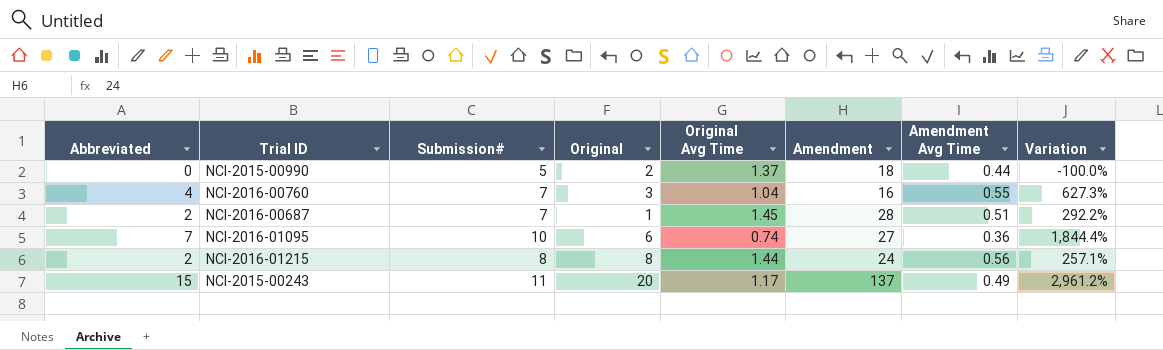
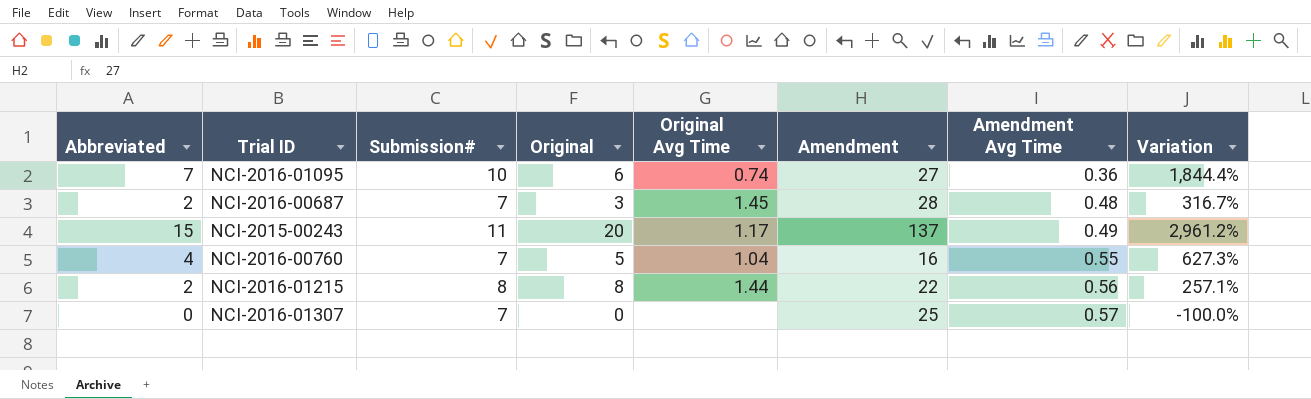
row order: none -> Amendment Avg Time ascending
row NCI-2015-00990: 0 | 5 | 2 | 1.37 | 18 | 0.44 | -100.0% -> none
NCI-2016-00687 | Original: 1 -> 3
NCI-2016-00687 | Amendment Avg Time: 0.51 -> 0.48
NCI-2016-00687 | Variation: 292.2% -> 316.7%
NCI-2016-00760 | Original: 3 -> 5
NCI-2016-01215 | Amendment: 24 -> 22
row NCI-2016-01307: none -> 0 | 7 | 0 | none | 25 | 0.57 | -100.0%

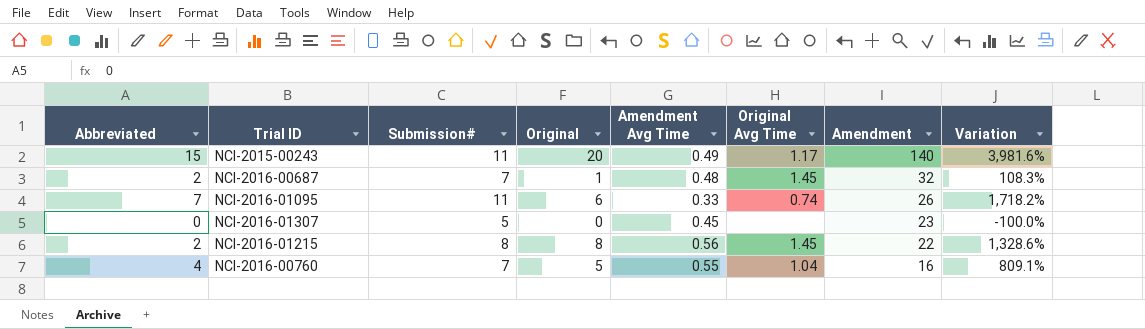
row order: Amendment Avg Time ascending -> Amendment descending
column Amendment Avg Time | position: 7 -> 5
column Variation | formula: ([Abbreviated] - [Amendment Avg Time]) / [Amendment Avg Time] -> ([Original] - [Amendment Avg Time]) / [Amendment Avg Time]
NCI-2015-00243 | Amendment: 137 -> 140
NCI-2016-00687 | Original: 3 -> 1
NCI-2016-00687 | Amendment: 28 -> 32
NCI-2016-01095 | Submission#: 10 -> 11
NCI-2016-01095 | Amendment Avg Time: 0.36 -> 0.33
NCI-2016-01095 | Amendment: 27 -> 26
NCI-2016-01307 | Submission#: 7 -> 5
NCI-2016-01307 | Amendment Avg Time: 0.57 -> 0.45
NCI-2016-01307 | Amendment: 25 -> 23
NCI-2016-01215 | Original Avg Time: 1.44 -> 1.45

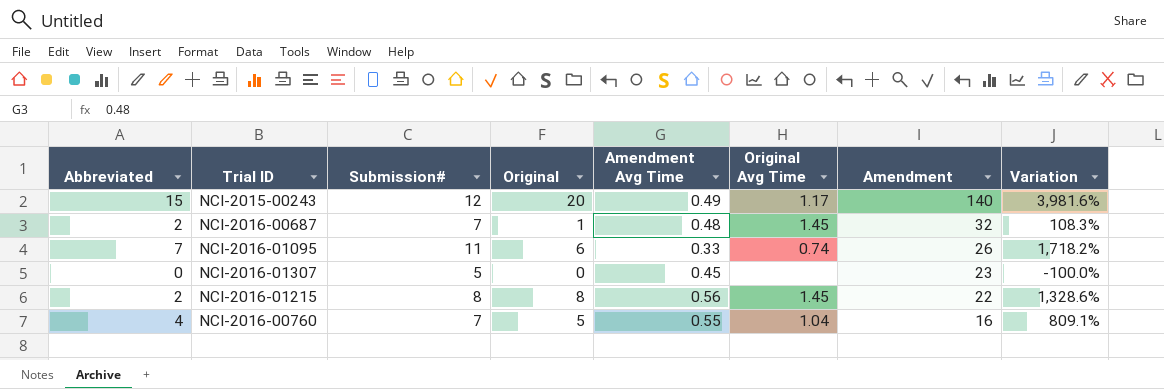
NCI-2015-00243 | Submission#: 11 -> 12

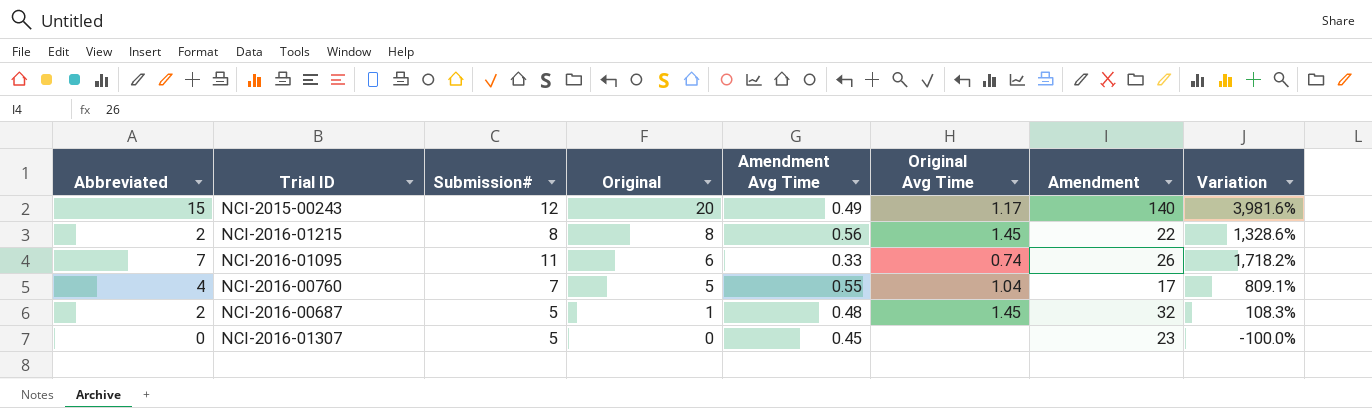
row order: Amendment descending -> Original descending
NCI-2016-00760 | Amendment: 16 -> 17
NCI-2016-00687 | Submission#: 7 -> 5

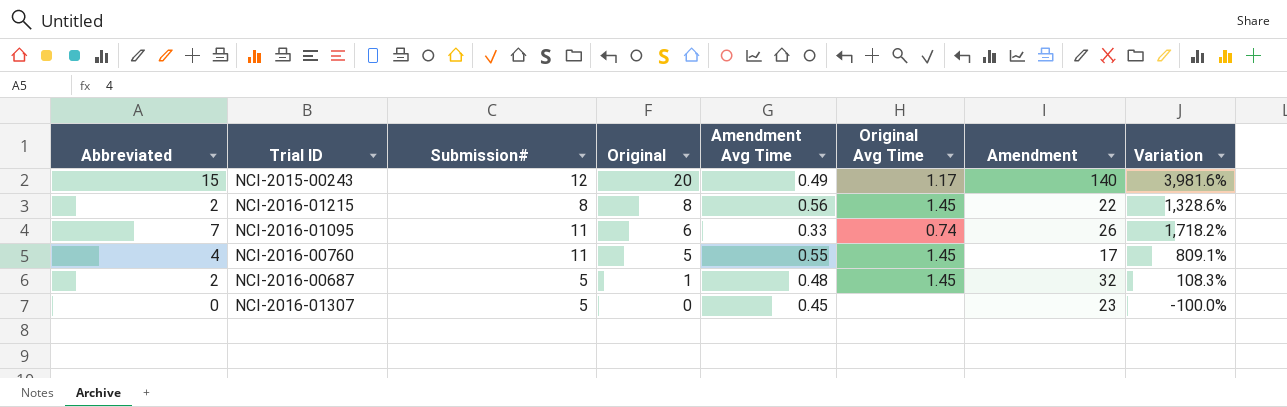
NCI-2016-00760 | Submission#: 7 -> 11
NCI-2016-00760 | Original Avg Time: 1.04 -> 1.45

